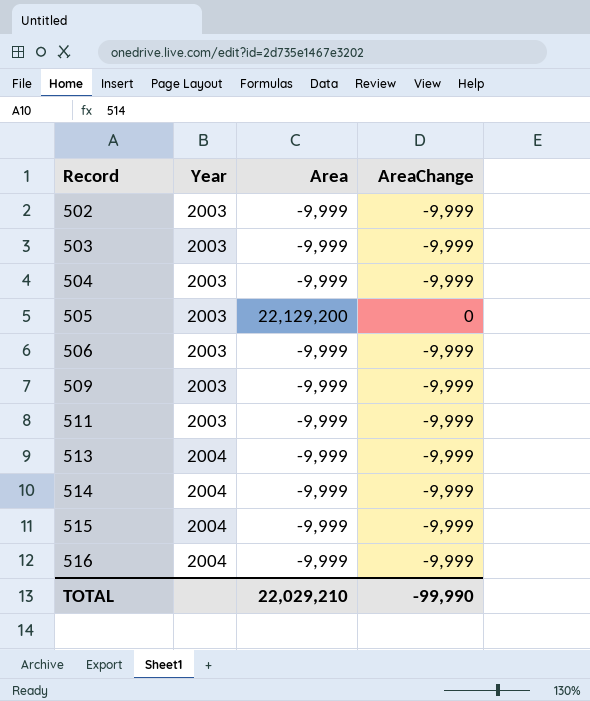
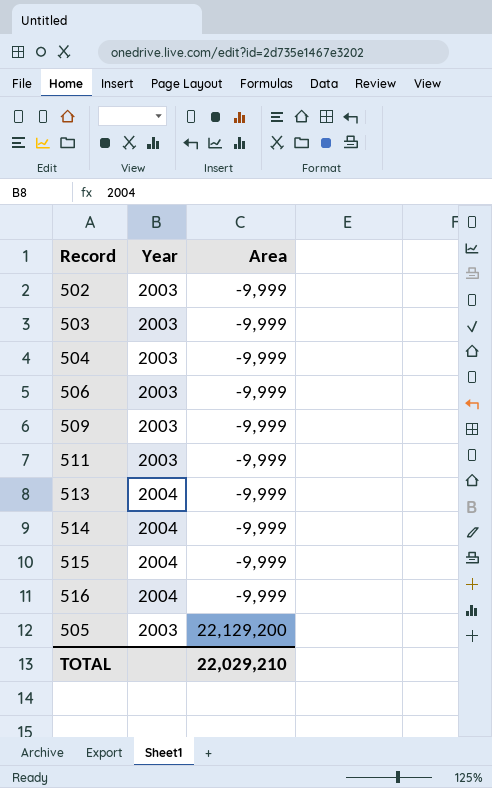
row order: Record ascending -> Area ascending
column AreaChange | position: 4 -> none

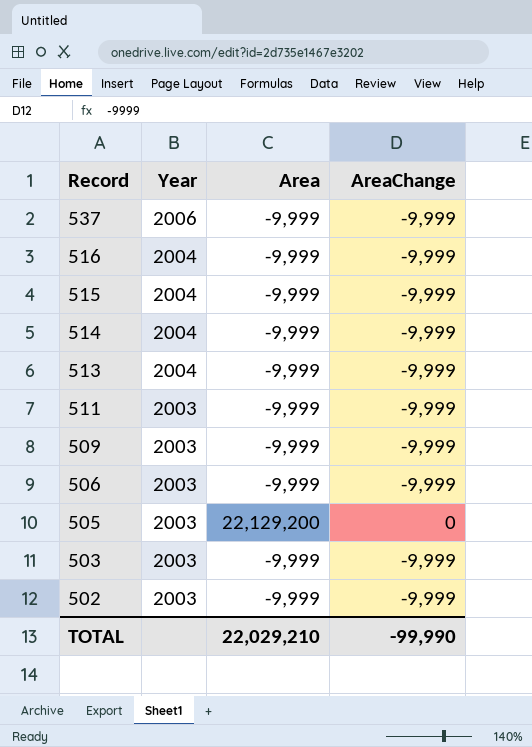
row order: Area ascending -> Record descending
column AreaChange | position: none -> 4
row 504: 2003 | -9,999 -> none
row 537: none -> 2006 | -9,999 | -9,999

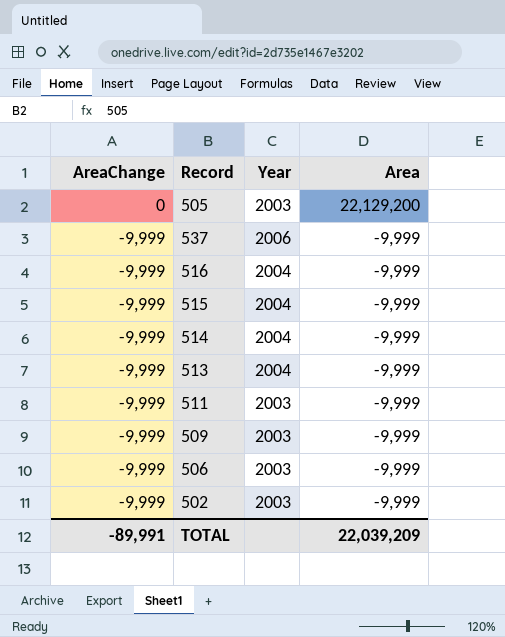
row order: Record descending -> AreaChange descending
column AreaChange | position: 4 -> 1
row 503: 2003 | -9,999 | -9,999 -> none
TOTAL | AreaChange: -99,990 -> -89,991
TOTAL | Area: 22,029,210 -> 22,039,209

